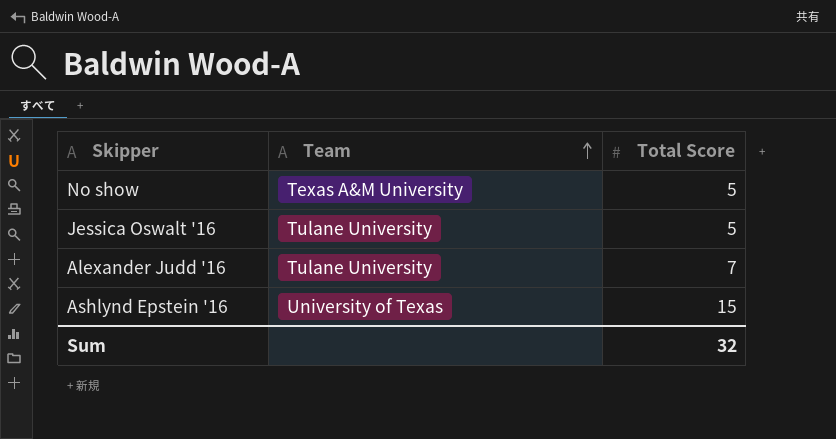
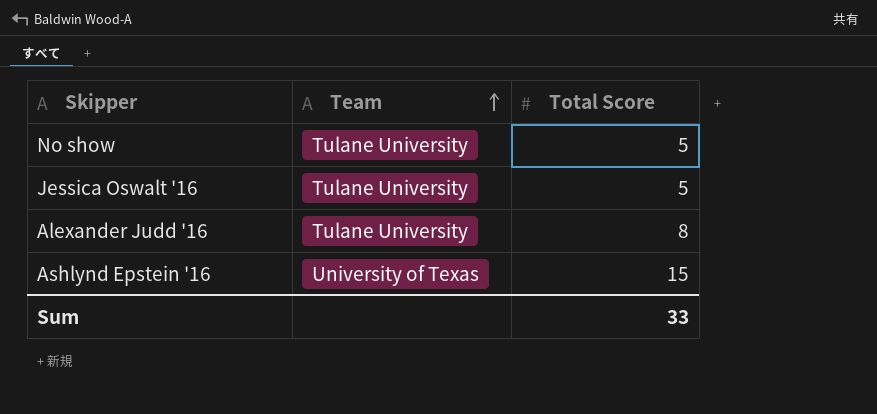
No show | Team: Texas A&M University -> Tulane University
Alexander Judd '16 | Total Score: 7 -> 8
Sum | Total Score: 32 -> 33

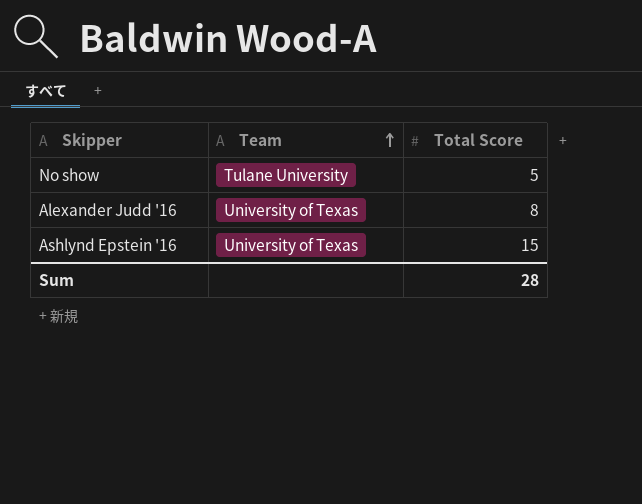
row Jessica Oswalt '16: Tulane University | 5 -> none
Alexander Judd '16 | Team: Tulane University -> University of Texas
Sum | Total Score: 33 -> 28

